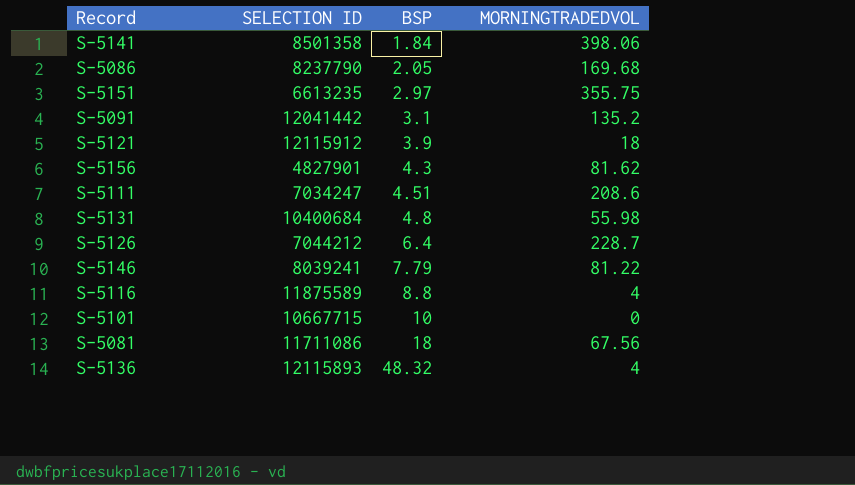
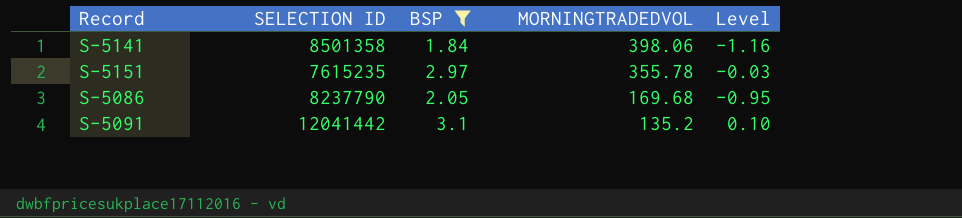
filter: none -> BSP <= 3.1
row order: BSP ascending -> MORNINGTRADEDVOL descending
column Level | formula: none -> [BSP] - 3
S-5151 | SELECTION ID: 6613235 -> 7615235
S-5151 | MORNINGTRADEDVOL: 355.75 -> 355.78

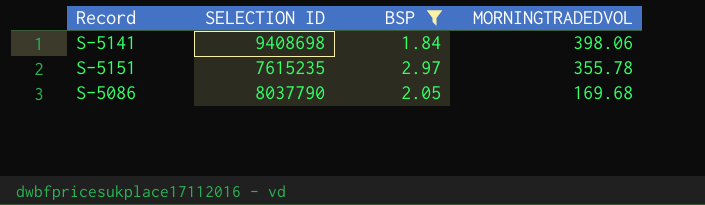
column Level | formula: [BSP] - 3 -> none
row S-5091: 12041442 | 3.1 | 135.2 | 0.10 -> none
S-5141 | SELECTION ID: 8501358 -> 9408698
S-5086 | SELECTION ID: 8237790 -> 8037790

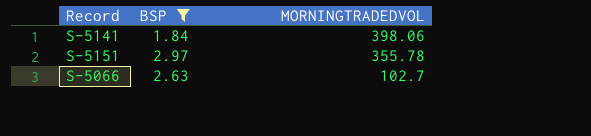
column SELECTION ID | position: 2 -> none
row S-5086: 8037790 | 2.05 | 169.68 -> none
row S-5066: none -> 2.63 | 102.7

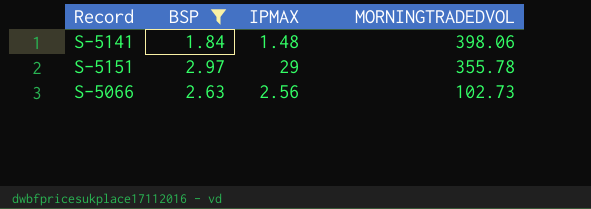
column IPMAX | position: none -> 3
S-5066 | MORNINGTRADEDVOL: 102.7 -> 102.73

